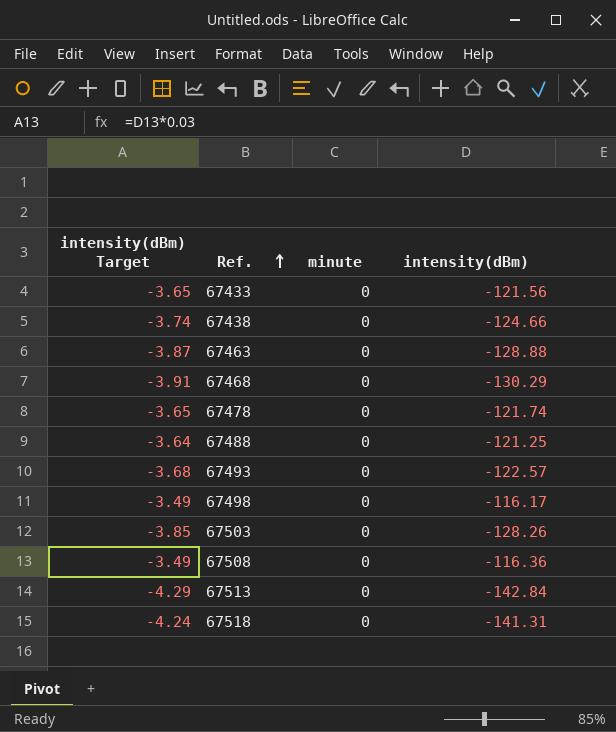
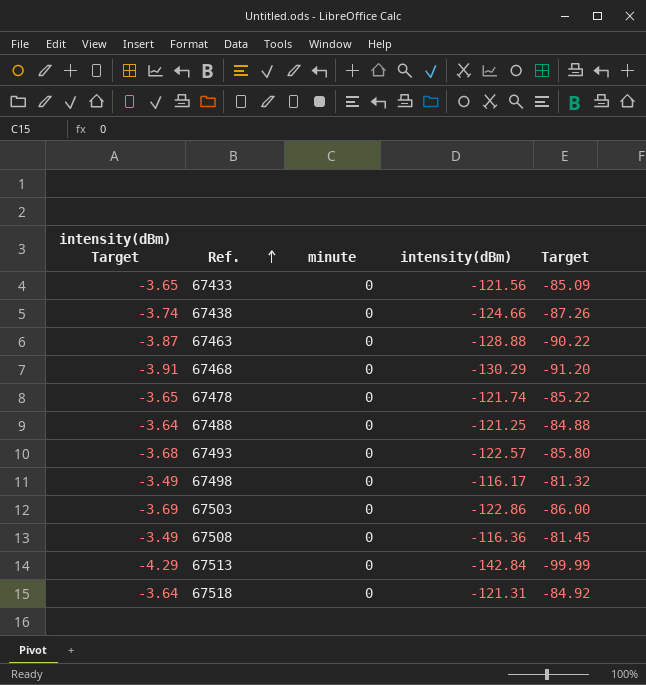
column Target | formula: none -> [intensity(dBm)] * 0.7
67503 | intensity(dBm) Target: -3.85 -> -3.69
67503 | intensity(dBm): -128.26 -> -122.86
67518 | intensity(dBm) Target: -4.24 -> -3.64
67518 | intensity(dBm): -141.31 -> -121.31

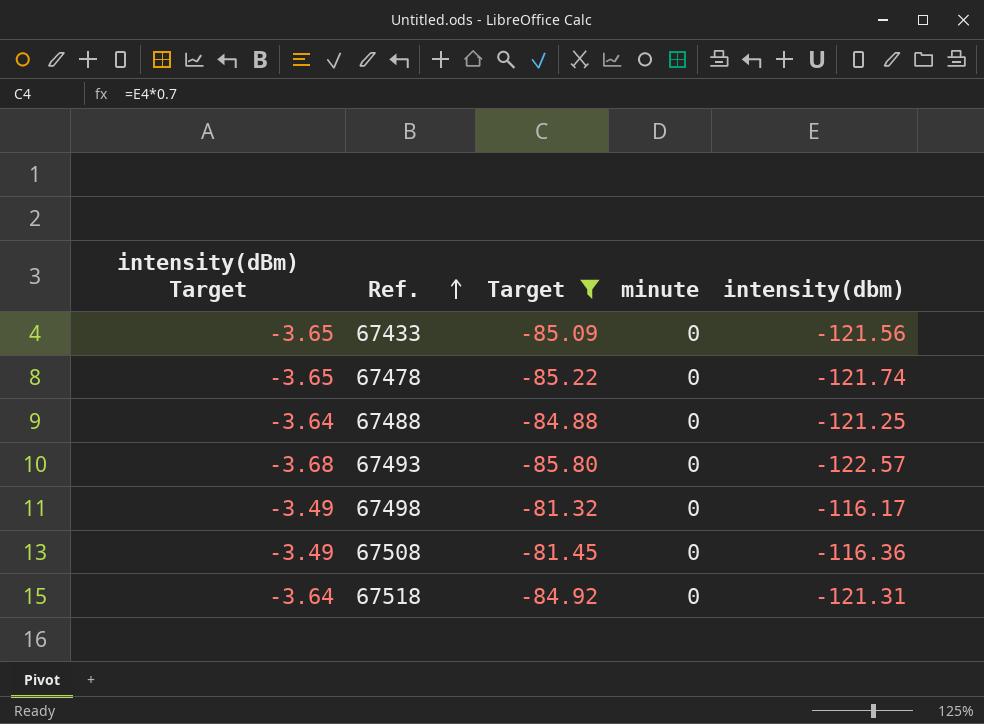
filter: none -> Target >= -85.80
column Target | position: 5 -> 3
column name: intensity(dBm) -> intensity(dbm)

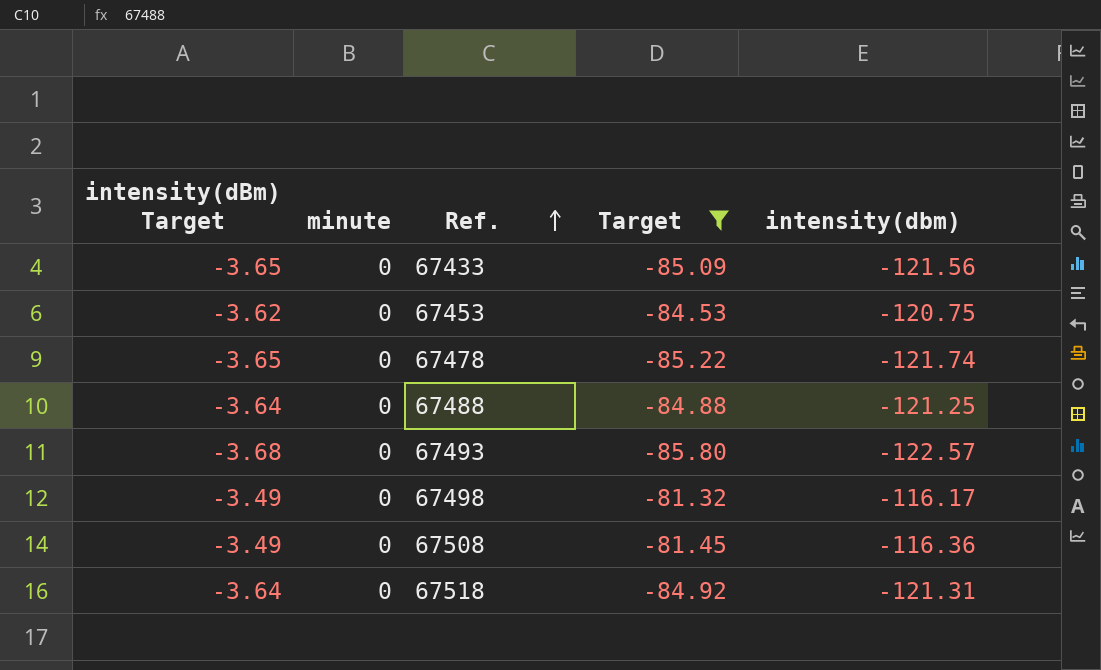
column minute | position: 4 -> 2
row 67453: none -> -3.62 | 0 | -84.53 | -120.75

